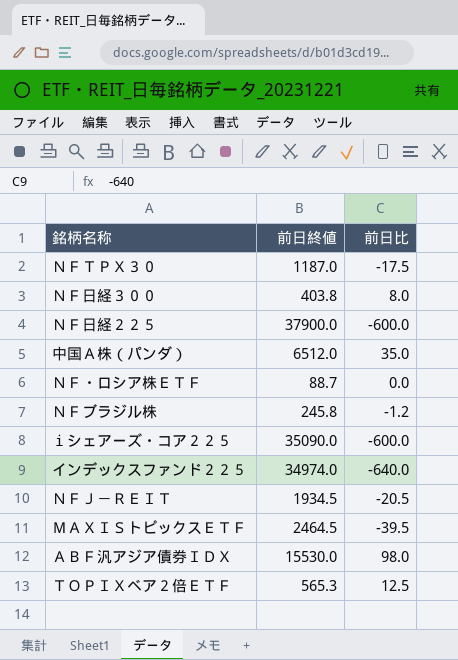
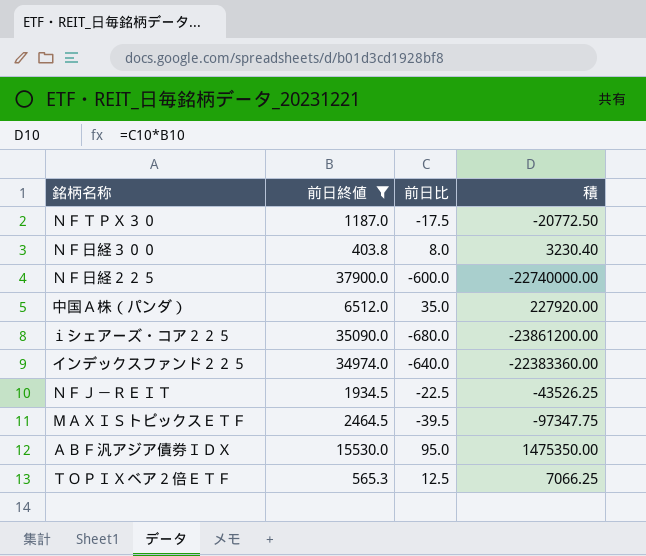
filter: none -> 前日終値 >= 403.8
column 積 | formula: none -> [前日終値] * [前日比]
ｉシェアーズ・コア２２５ | 前日比: -600.0 -> -680.0
ＮＦＪ－ＲＥＩＴ | 前日比: -20.5 -> -22.5
ＡＢＦ汎アジア債券ＩＤＸ | 前日比: 98.0 -> 95.0

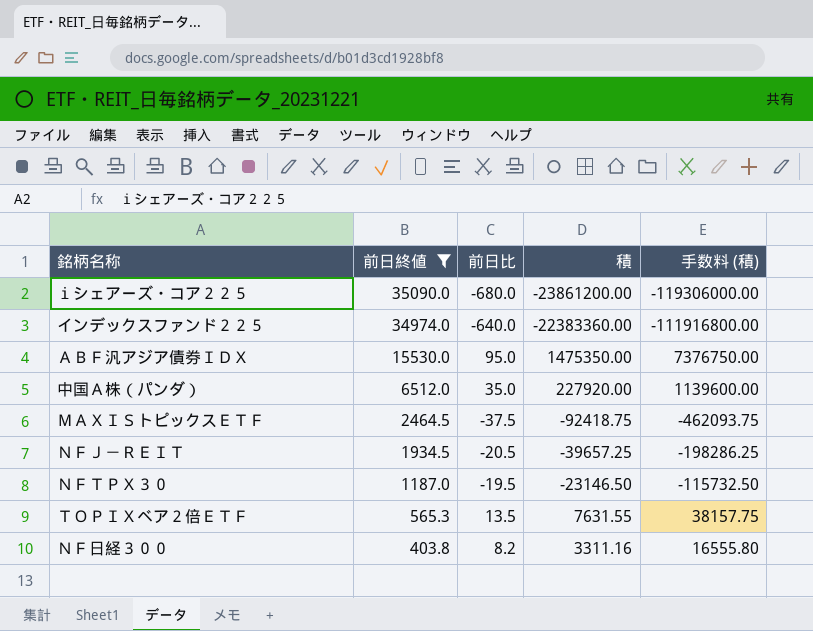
row order: none -> 前日終値 descending
column 手数料 (積) | formula: none -> [積] * 5
row ＮＦ日経２２５: 37900.0 | -600.0 | -22740000.00 -> none
ＭＡＸＩＳトピックスＥＴＦ | 前日比: -39.5 -> -37.5
ＭＡＸＩＳトピックスＥＴＦ | 積: -97347.75 -> -92418.75
ＮＦＪ－ＲＥＩＴ | 前日比: -22.5 -> -20.5
ＮＦＪ－ＲＥＩＴ | 積: -43526.25 -> -39657.25
ＮＦＴＰＸ３０ | 前日比: -17.5 -> -19.5
ＮＦＴＰＸ３０ | 積: -20772.50 -> -23146.50
ＴＯＰＩＸベア２倍ＥＴＦ | 前日比: 12.5 -> 13.5
ＴＯＰＩＸベア２倍ＥＴＦ | 積: 7066.25 -> 7631.55
ＮＦ日経３００ | 前日比: 8.0 -> 8.2
ＮＦ日経３００ | 積: 3230.40 -> 3311.16

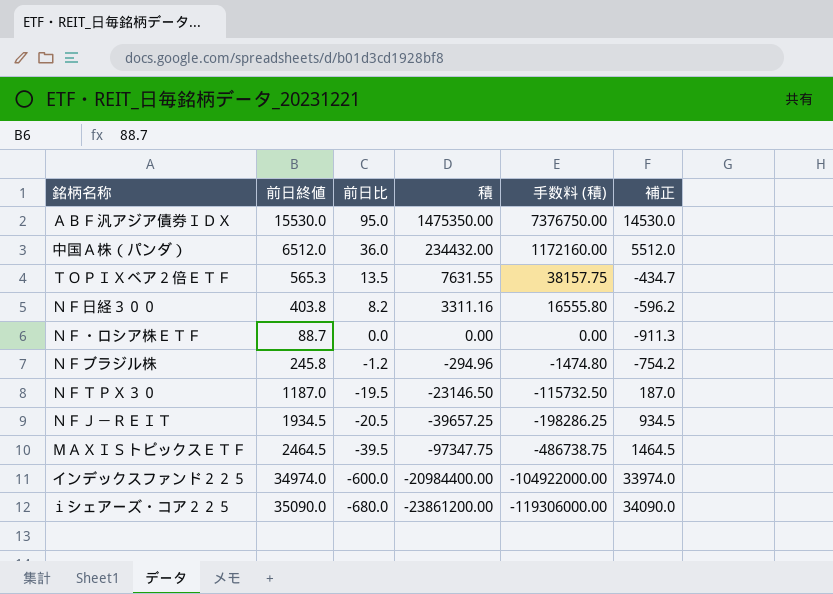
filter: 前日終値 >= 403.8 -> none
row order: 前日終値 descending -> 前日比 descending
column 補正 | formula: none -> [前日終値] - 1000
中国Ａ株（パンダ） | 前日比: 35.0 -> 36.0
中国Ａ株（パンダ） | 積: 227920.00 -> 234432.00
中国Ａ株（パンダ） | 手数料 (積): 1139600.00 -> 1172160.00
ＭＡＸＩＳトピックスＥＴＦ | 前日比: -37.5 -> -39.5
ＭＡＸＩＳトピックスＥＴＦ | 積: -92418.75 -> -97347.75
ＭＡＸＩＳトピックスＥＴＦ | 手数料 (積): -462093.75 -> -486738.75
インデックスファンド２２５ | 前日比: -640.0 -> -600.0
インデックスファンド２２５ | 積: -22383360.00 -> -20984400.00
インデックスファンド２２５ | 手数料 (積): -111916800.00 -> -104922000.00

